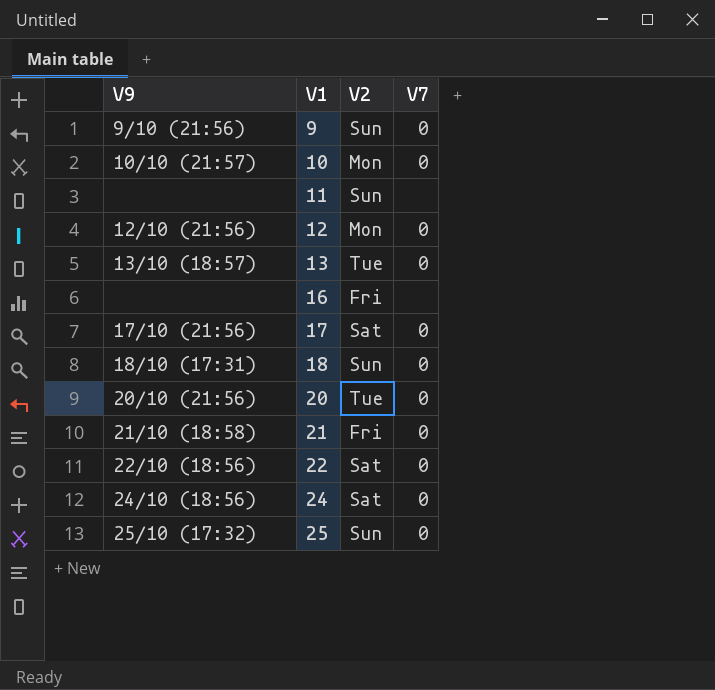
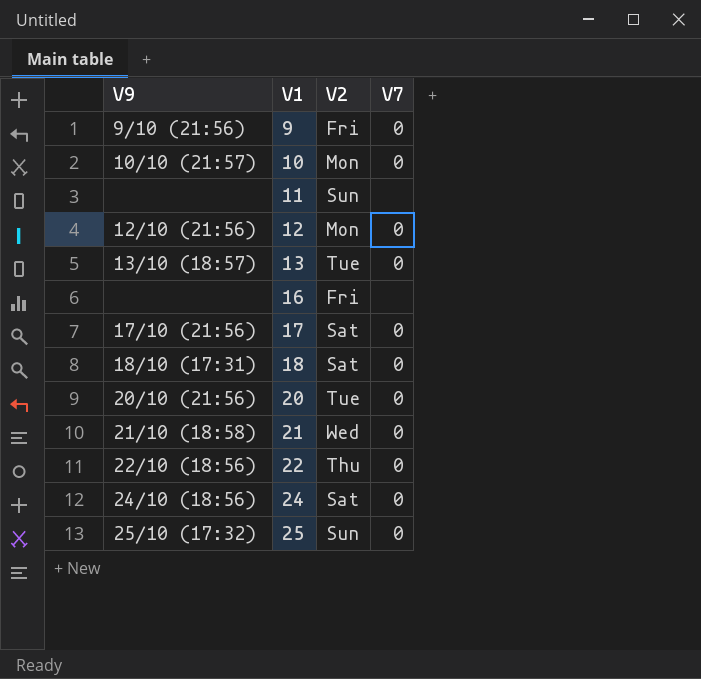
9 | V2: Sun -> Fri
18 | V2: Sun -> Sat
21 | V2: Fri -> Wed
22 | V2: Sat -> Thu

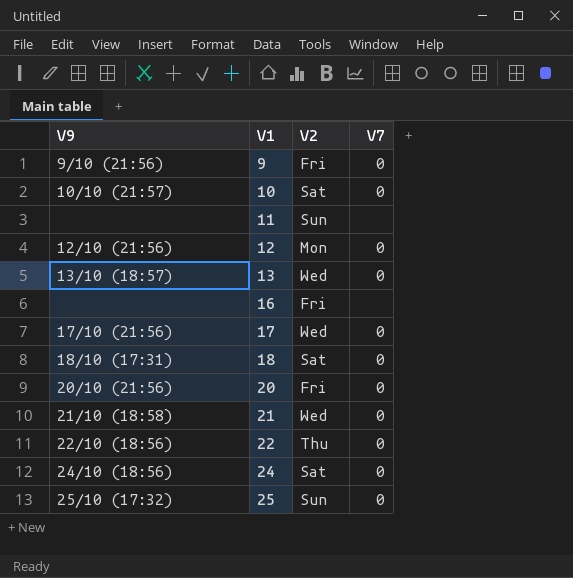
10 | V2: Mon -> Sat
13 | V2: Tue -> Wed
17 | V2: Sat -> Wed
20 | V2: Tue -> Fri

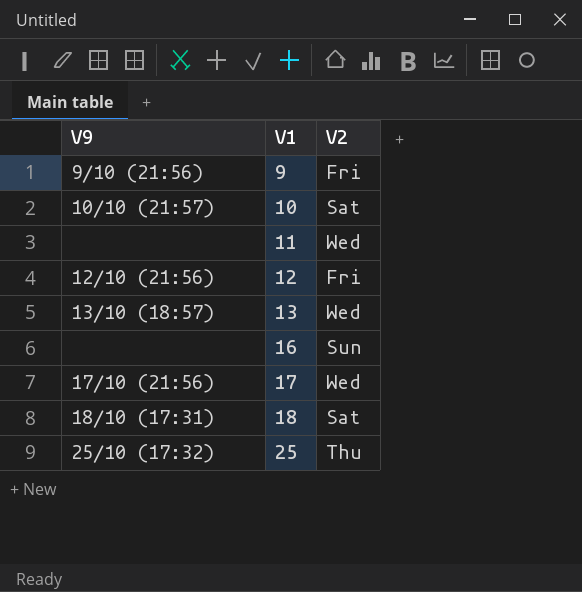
column V7 | position: 4 -> none
row 20: 20/10 (21:56) | Fri | 0 -> none
row 21: 21/10 (18:58) | Wed | 0 -> none
row 22: 22/10 (18:56) | Thu | 0 -> none
row 24: 24/10 (18:56) | Sat | 0 -> none
11 | V2: Sun -> Wed
12 | V2: Mon -> Fri
16 | V2: Fri -> Sun
25 | V2: Sun -> Thu

